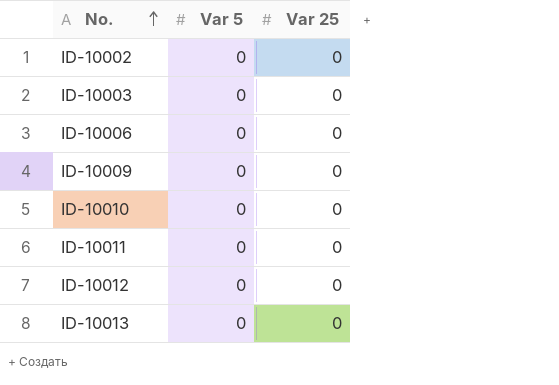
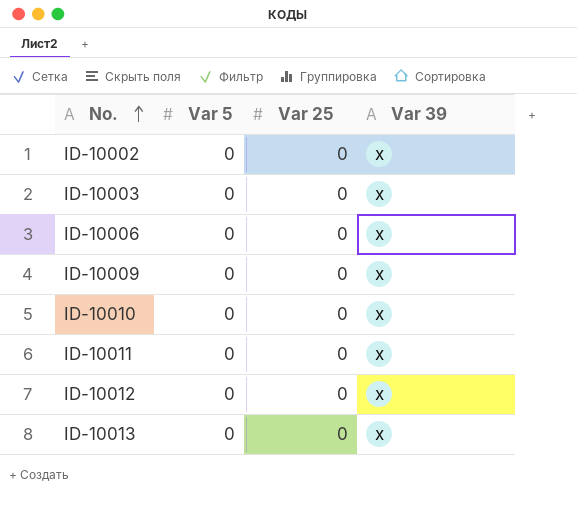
column Var 39 | position: none -> 4

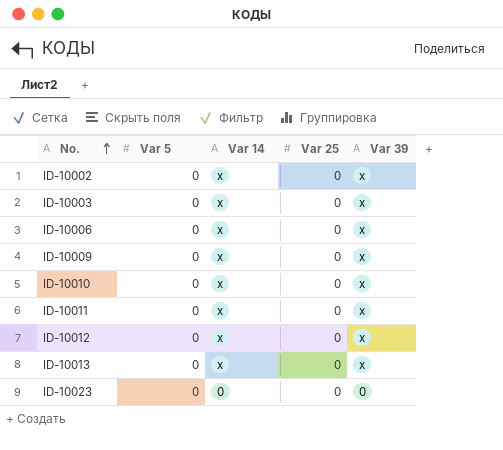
column Var 14 | position: none -> 3
row ID-10023: none -> 0 | 0 | 0 | 0

